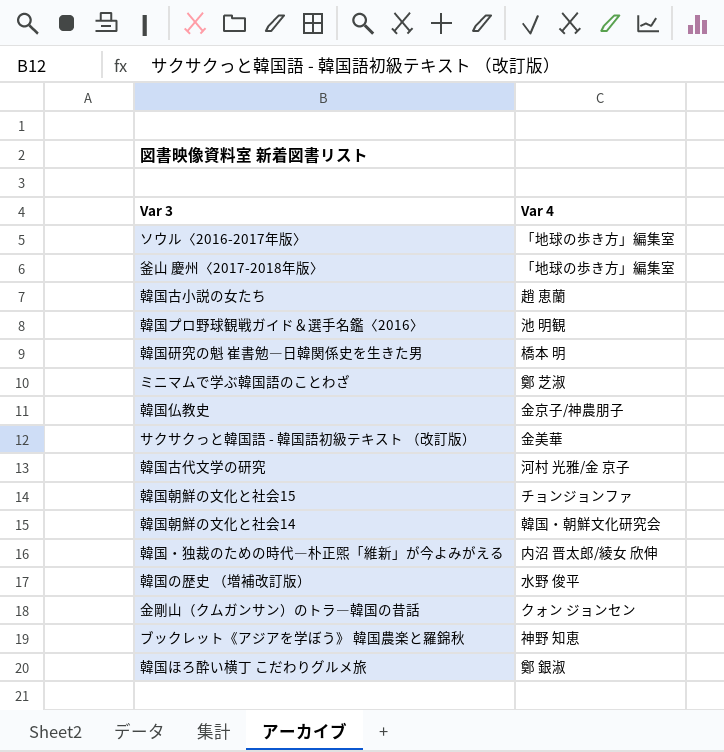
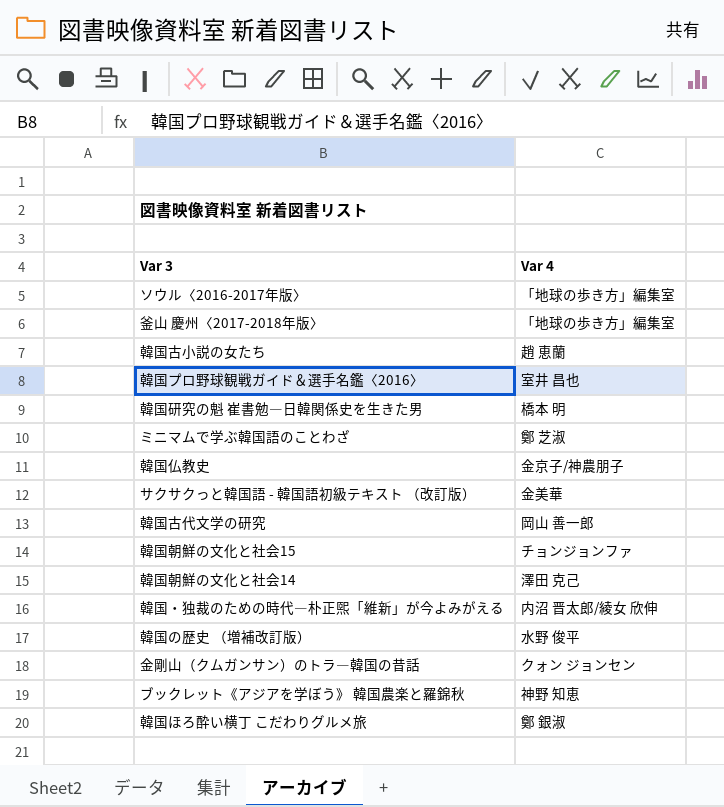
韓国プロ野球観戦ガイド＆選手名鑑〈2016〉 | Var 4: 池 明観 -> 室井 昌也
韓国古代文学の研究 | Var 4: 河村 光雅/金 京子 -> 岡山 善一郎
韓国朝鮮の文化と社会14 | Var 4: 韓国・朝鮮文化研究会 -> 澤田 克己

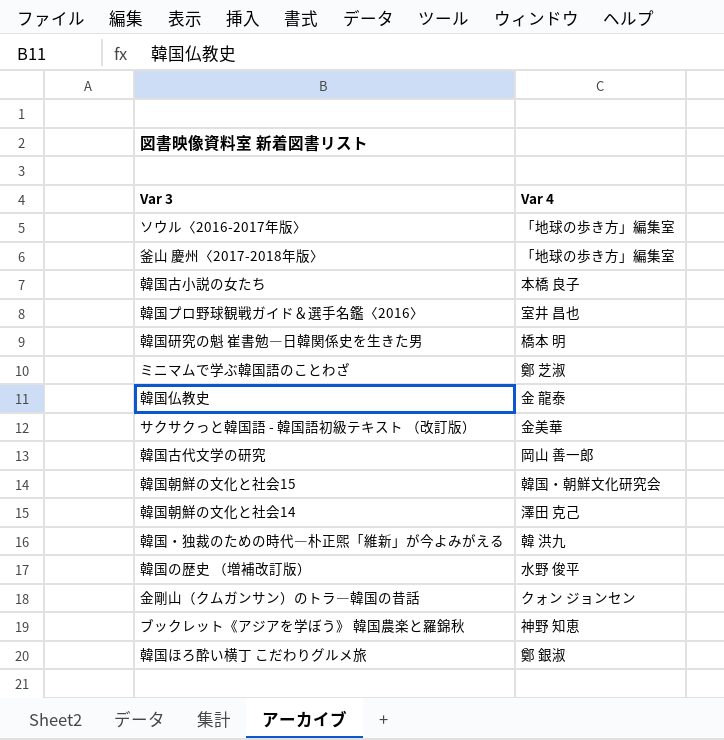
韓国古小説の女たち | Var 4: 趙 恵蘭 -> 本橋 良子
韓国仏教史 | Var 4: 金京子/神農朋子 -> 金 龍泰
韓国朝鮮の文化と社会15 | Var 4: チョンジョンファ -> 韓国・朝鮮文化研究会
韓国・独裁のための時代―朴正煕「維新」が今よみがえる | Var 4: 内沼 晋太郎/綾女 欣伸 -> 韓 洪九

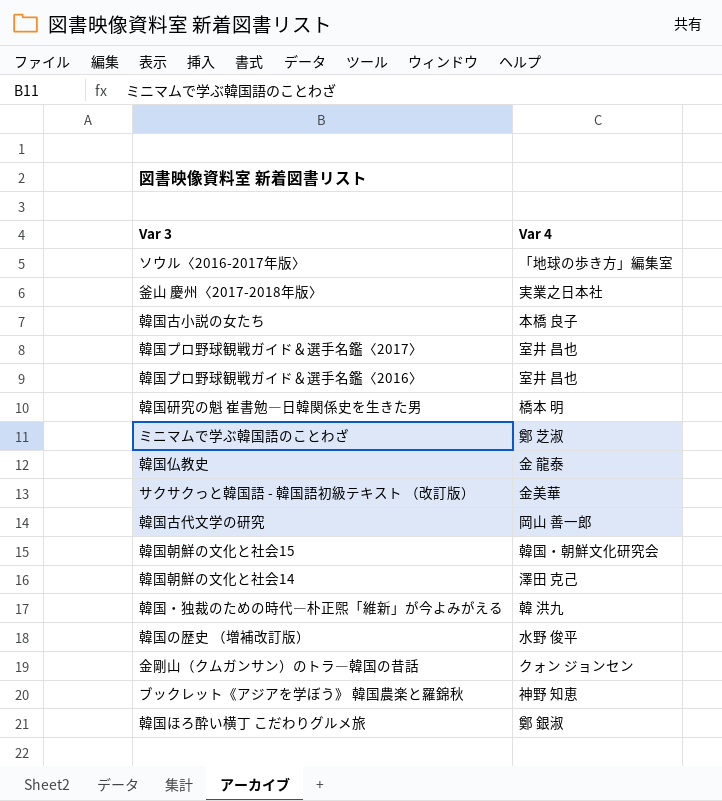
釜山 慶州〈2017-2018年版〉 | Var 4: 「地球の歩き方」編集室 -> 実業之日本社
row 韓国プロ野球観戦ガイド＆選手名鑑〈2017〉: none -> 室井 昌也

